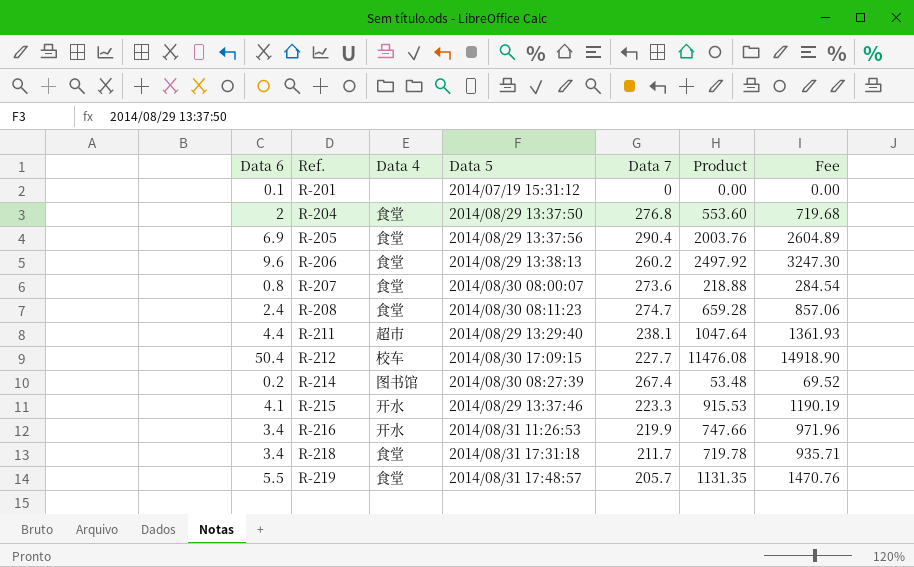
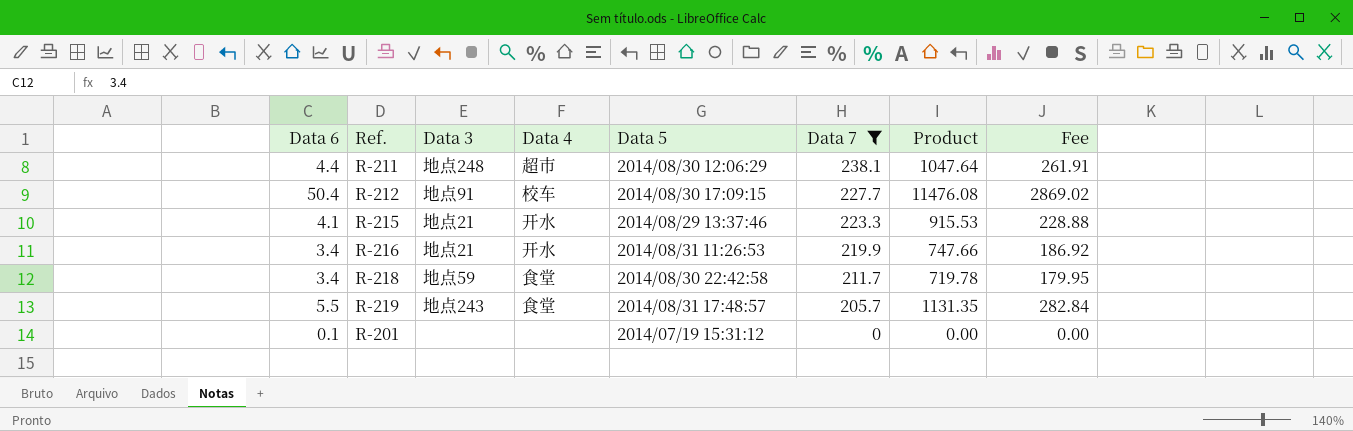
filter: none -> Data 7 <= 238.1
row order: Ref. ascending -> Data 7 descending
column Data 3 | position: none -> 3
column Fee | formula: [Product] * 1.3 -> [Product] * 0.25
R-211 | Data 5: 2014/08/29 13:29:40 -> 2014/08/30 12:06:29
R-218 | Data 5: 2014/08/31 17:31:18 -> 2014/08/30 22:42:58

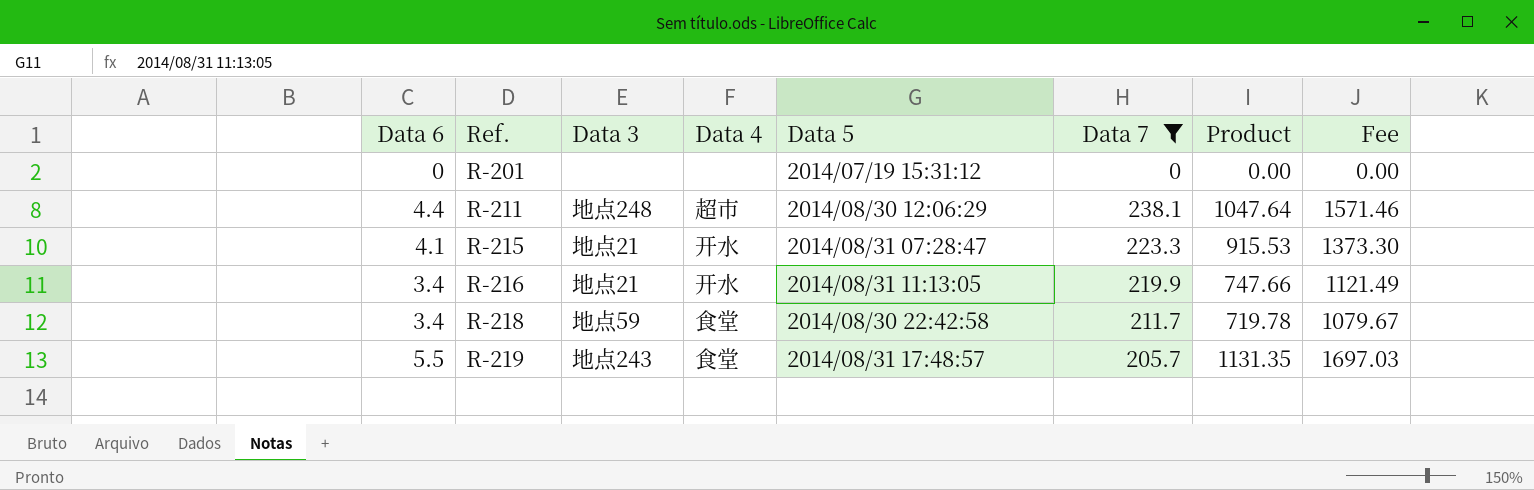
row order: Data 7 descending -> Ref. ascending
column Fee | formula: [Product] * 0.25 -> [Product] * 1.5
row R-212: 50.4 | 地点91 | 校车 | 2014/08/30 17:09:15 | 227.7 | 11476.08 | 2869.02 -> none
R-201 | Data 6: 0.1 -> 0
R-215 | Data 5: 2014/08/29 13:37:46 -> 2014/08/31 07:28:47
R-216 | Data 5: 2014/08/31 11:26:53 -> 2014/08/31 11:13:05

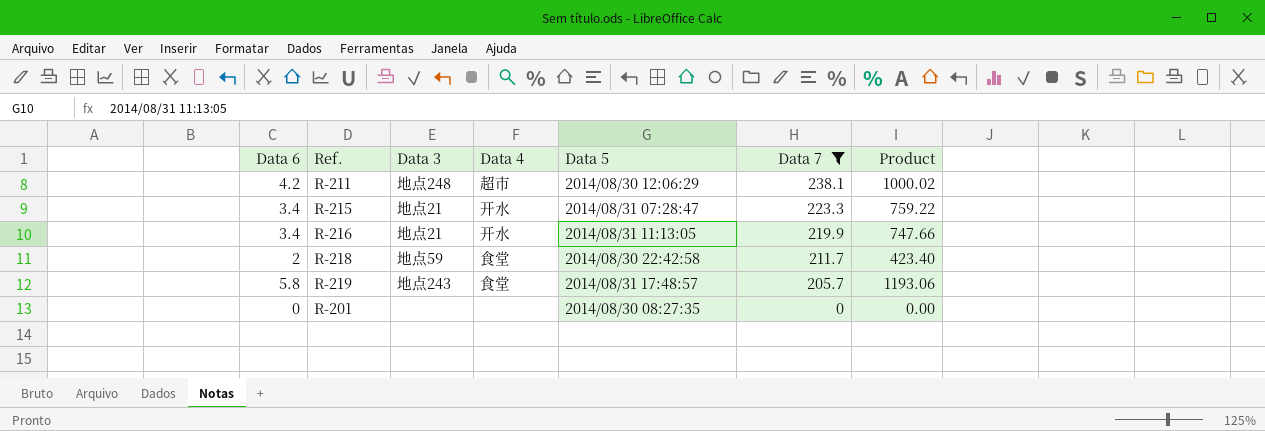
row order: Ref. ascending -> Data 7 descending
column Fee | formula: [Product] * 1.5 -> none
R-211 | Data 6: 4.4 -> 4.2
R-211 | Product: 1047.64 -> 1000.02
R-215 | Data 6: 4.1 -> 3.4
R-215 | Product: 915.53 -> 759.22
R-218 | Data 6: 3.4 -> 2
R-218 | Product: 719.78 -> 423.40
R-219 | Data 6: 5.5 -> 5.8
R-219 | Product: 1131.35 -> 1193.06
R-201 | Data 5: 2014/07/19 15:31:12 -> 2014/08/30 08:27:35

